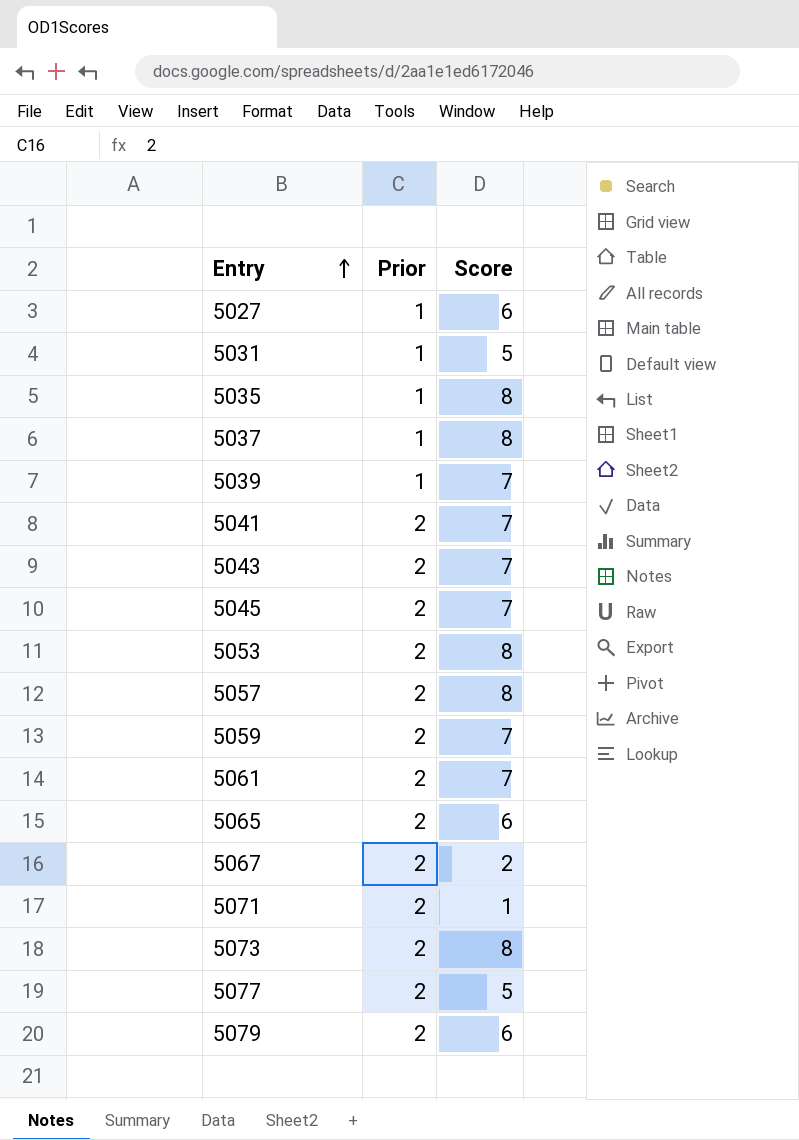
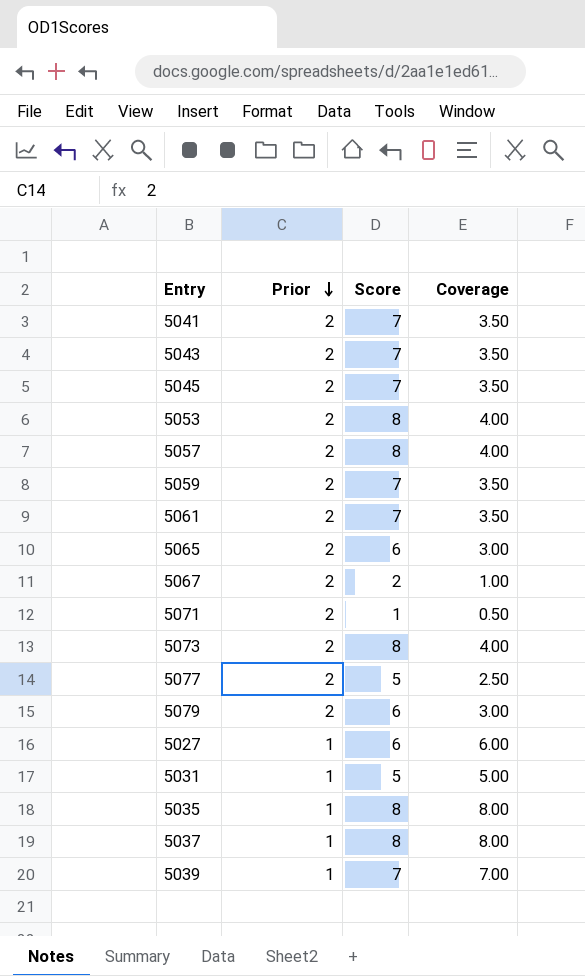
row order: Entry ascending -> Prior descending
column Coverage | formula: none -> [Score] / [Prior]

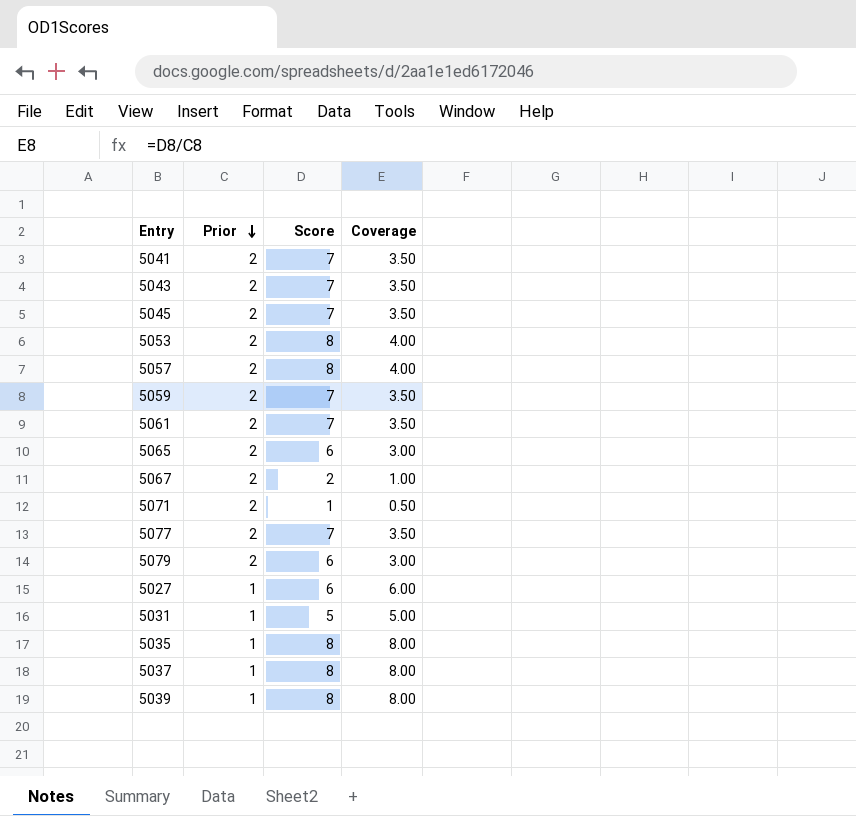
row 5073: 2 | 8 | 4.00 -> none
5077 | Score: 5 -> 7
5077 | Coverage: 2.50 -> 3.50
5039 | Score: 7 -> 8
5039 | Coverage: 7.00 -> 8.00

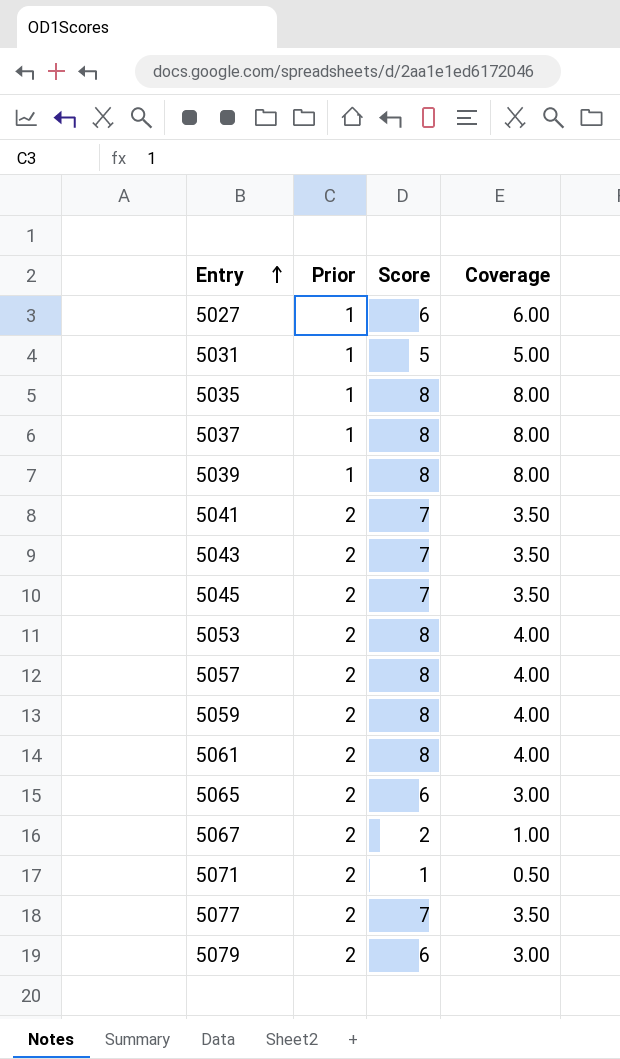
row order: Prior descending -> Entry ascending
5059 | Score: 7 -> 8
5059 | Coverage: 3.50 -> 4.00
5061 | Score: 7 -> 8
5061 | Coverage: 3.50 -> 4.00

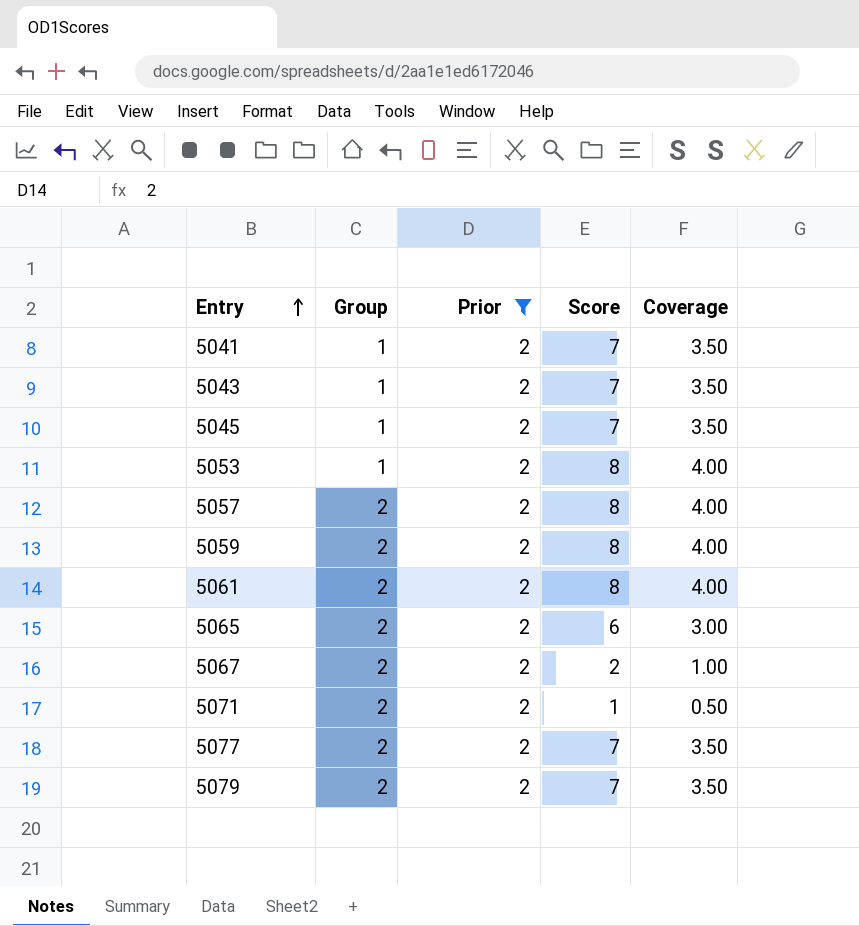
filter: none -> Prior = 2
column Group | position: none -> 2
5079 | Score: 6 -> 7
5079 | Coverage: 3.00 -> 3.50

